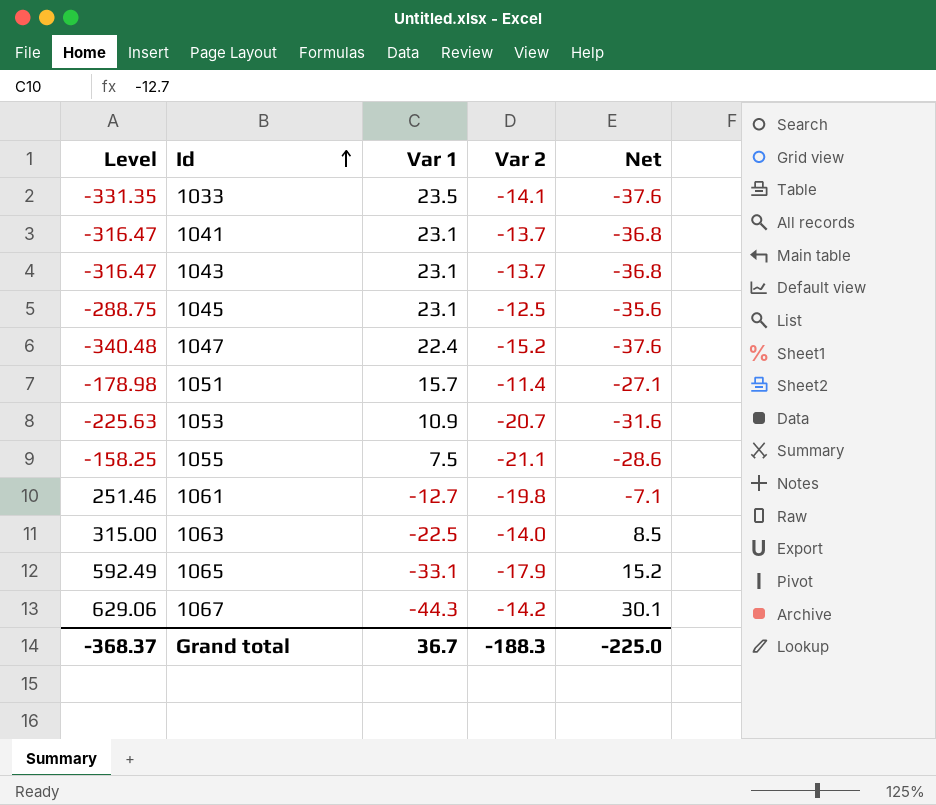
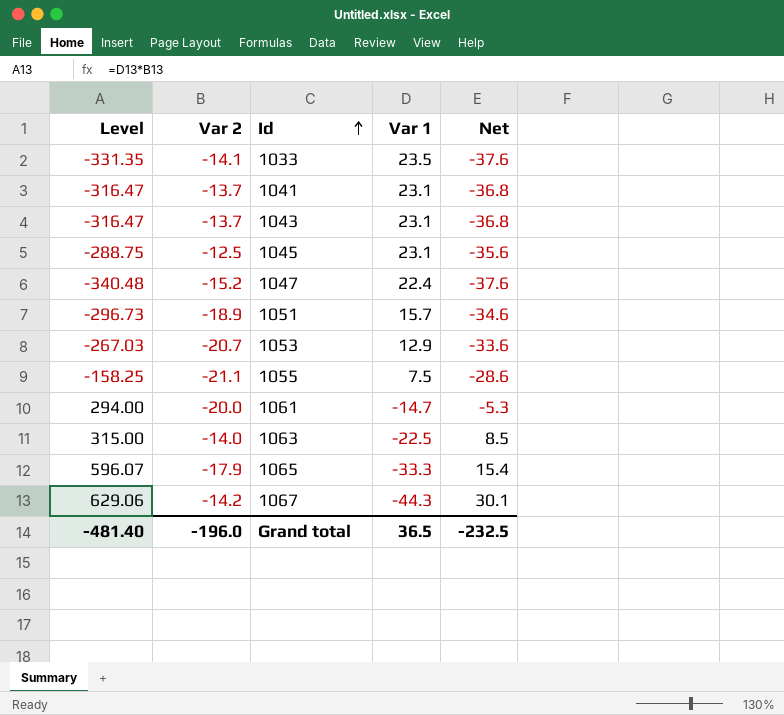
column Var 2 | position: 4 -> 2
1051 | Level: -178.98 -> -296.73
1051 | Var 2: -11.4 -> -18.9
1051 | Net: -27.1 -> -34.6
1053 | Level: -225.63 -> -267.03
1053 | Var 1: 10.9 -> 12.9
1053 | Net: -31.6 -> -33.6
1061 | Level: 251.46 -> 294.00
1061 | Var 2: -19.8 -> -20.0
1061 | Var 1: -12.7 -> -14.7
1061 | Net: -7.1 -> -5.3
1065 | Level: 592.49 -> 596.07
1065 | Var 1: -33.1 -> -33.3
1065 | Net: 15.2 -> 15.4
Grand total | Level: -368.37 -> -481.40
Grand total | Var 2: -188.3 -> -196.0
Grand total | Var 1: 36.7 -> 36.5
Grand total | Net: -225.0 -> -232.5

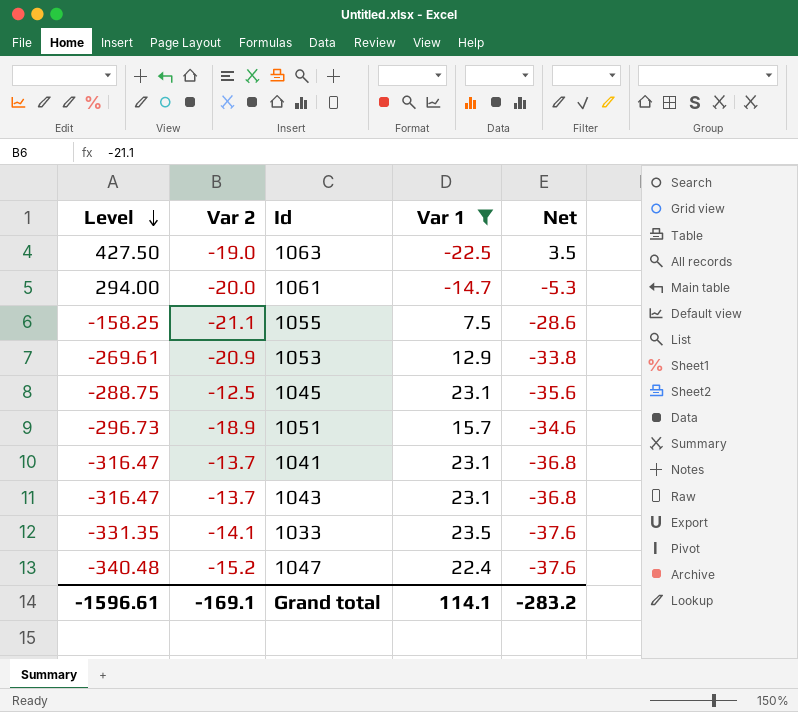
filter: none -> Var 1 >= -22.5
row order: Id ascending -> Level descending
1063 | Level: 315.00 -> 427.50
1063 | Var 2: -14.0 -> -19.0
1063 | Net: 8.5 -> 3.5
1053 | Level: -267.03 -> -269.61
1053 | Var 2: -20.7 -> -20.9
1053 | Net: -33.6 -> -33.8
Grand total | Level: -481.40 -> -1596.61
Grand total | Var 2: -196.0 -> -169.1
Grand total | Var 1: 36.5 -> 114.1
Grand total | Net: -232.5 -> -283.2

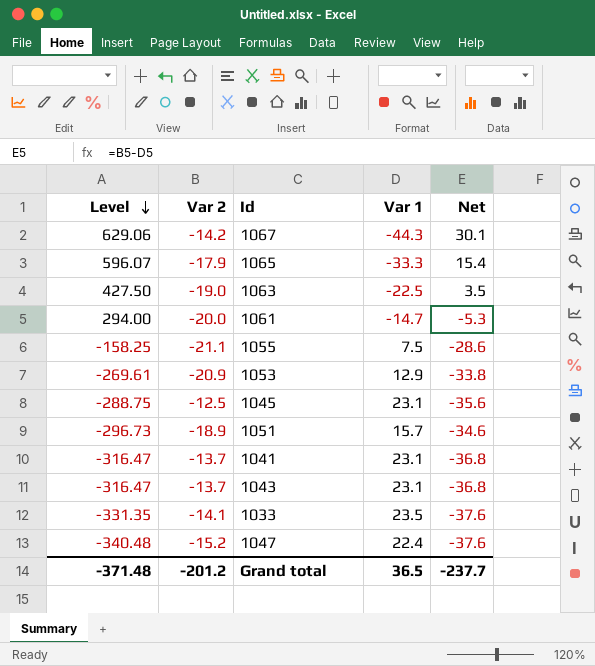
filter: Var 1 >= -22.5 -> none
Grand total | Level: -1596.61 -> -371.48
Grand total | Var 2: -169.1 -> -201.2
Grand total | Var 1: 114.1 -> 36.5
Grand total | Net: -283.2 -> -237.7

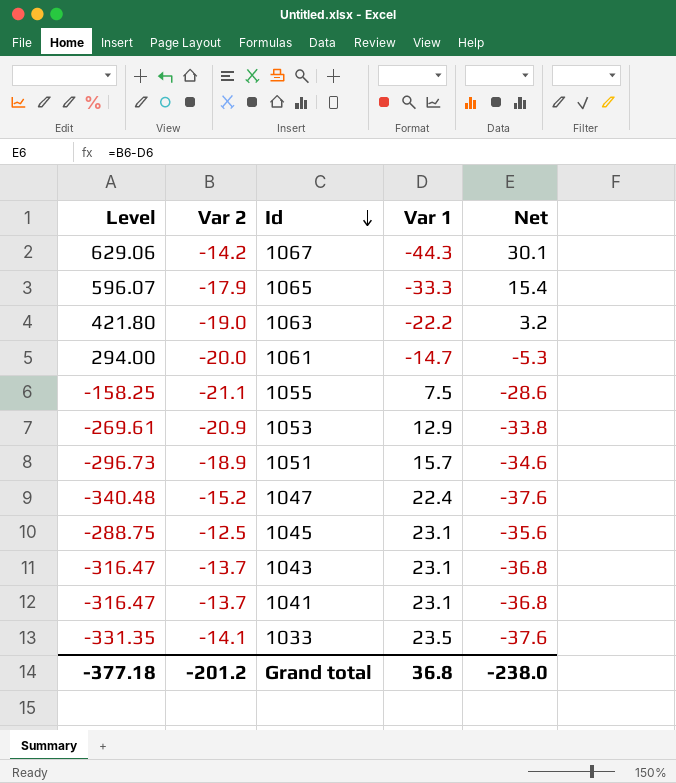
row order: Level descending -> Id descending
1063 | Level: 427.50 -> 421.80
1063 | Var 1: -22.5 -> -22.2
1063 | Net: 3.5 -> 3.2
Grand total | Level: -371.48 -> -377.18
Grand total | Var 1: 36.5 -> 36.8
Grand total | Net: -237.7 -> -238.0

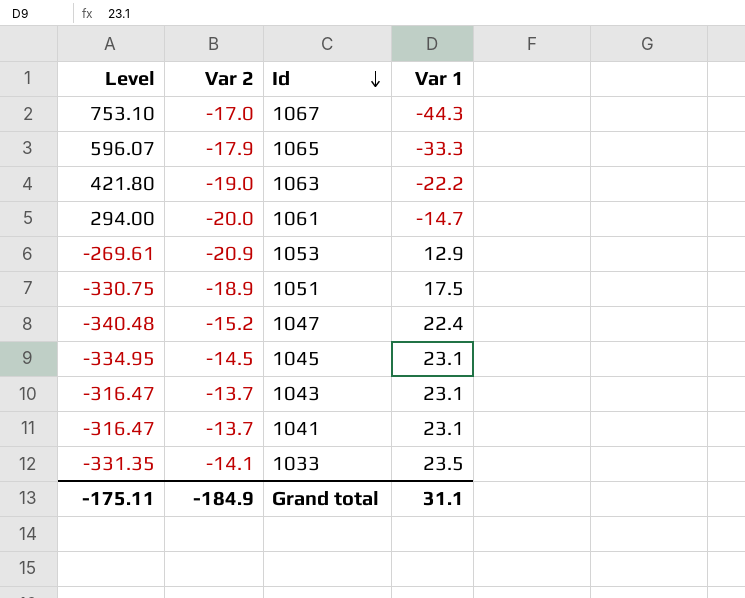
column Net | formula: [Var 2] - [Var 1] -> none
row 1055: -158.25 | -21.1 | 7.5 | -28.6 -> none
1067 | Level: 629.06 -> 753.10
1067 | Var 2: -14.2 -> -17.0
1051 | Level: -296.73 -> -330.75
1051 | Var 1: 15.7 -> 17.5
1045 | Level: -288.75 -> -334.95
1045 | Var 2: -12.5 -> -14.5
Grand total | Level: -377.18 -> -175.11
Grand total | Var 2: -201.2 -> -184.9
Grand total | Var 1: 36.8 -> 31.1

